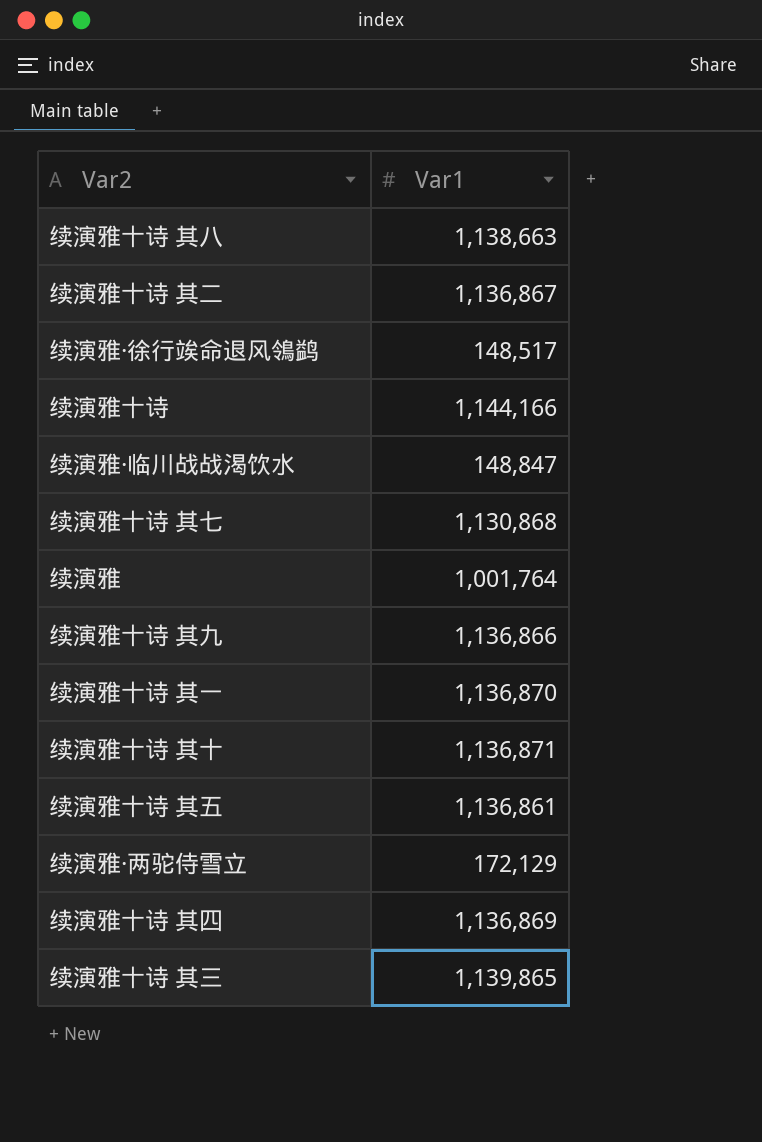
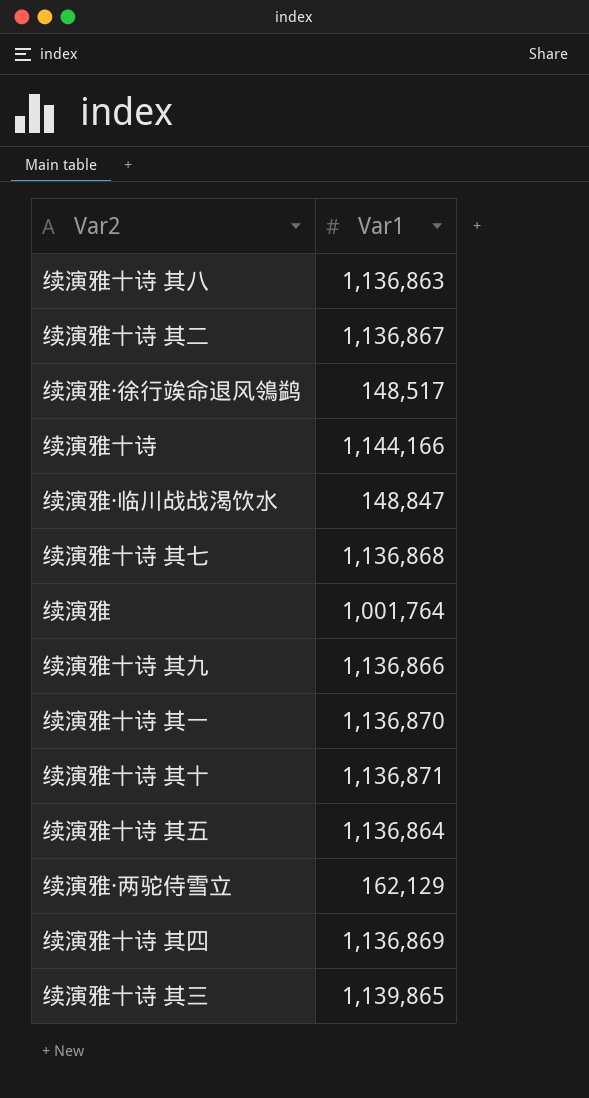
续演雅十诗 其八 | Var1: 1,138,663 -> 1,136,863
续演雅十诗 其七 | Var1: 1,130,868 -> 1,136,868
续演雅十诗 其五 | Var1: 1,136,861 -> 1,136,864
续演雅·两驼侍雪立 | Var1: 172,129 -> 162,129

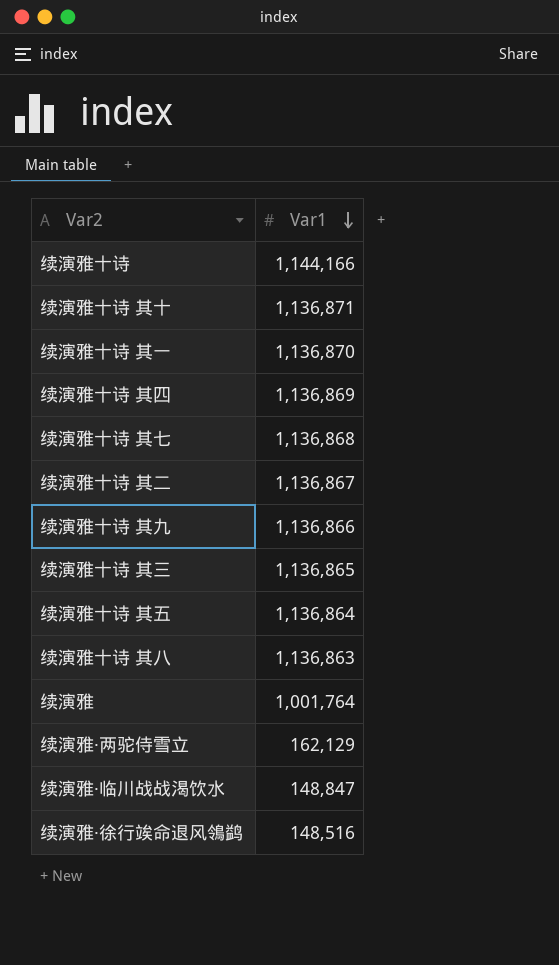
row order: none -> Var1 descending
续演雅十诗 其三 | Var1: 1,139,865 -> 1,136,865
续演雅·徐行竢命退风鴒鹢 | Var1: 148,517 -> 148,516

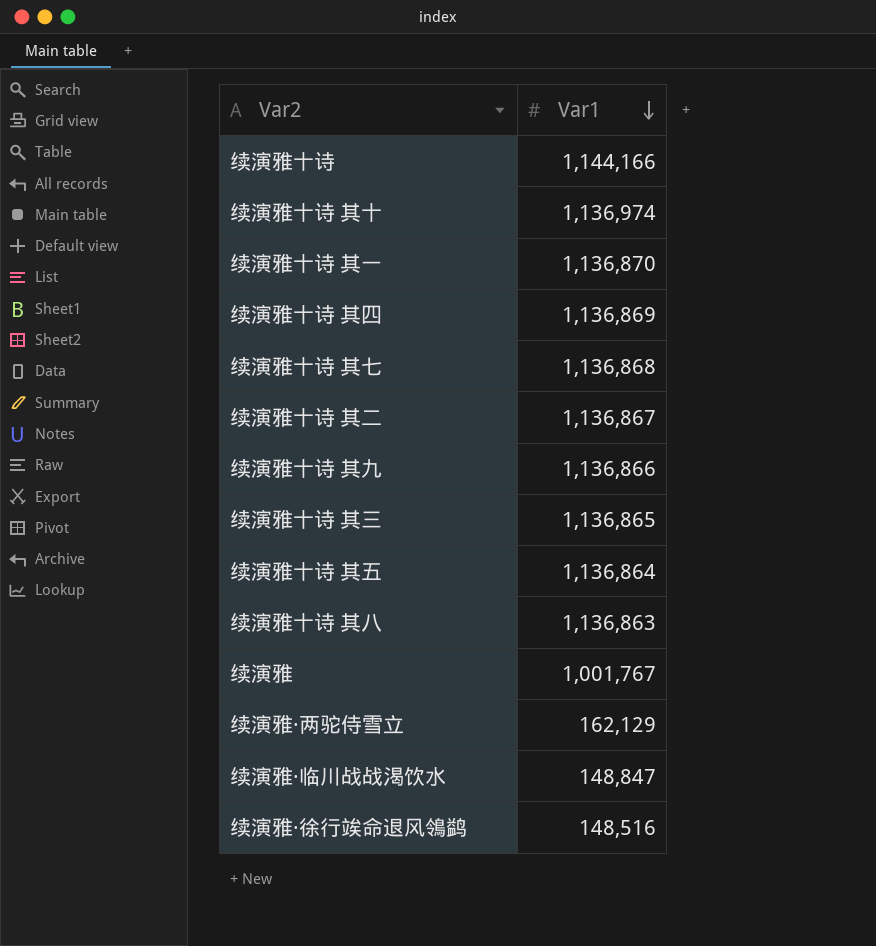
续演雅十诗 其十 | Var1: 1,136,871 -> 1,136,974
续演雅 | Var1: 1,001,764 -> 1,001,767

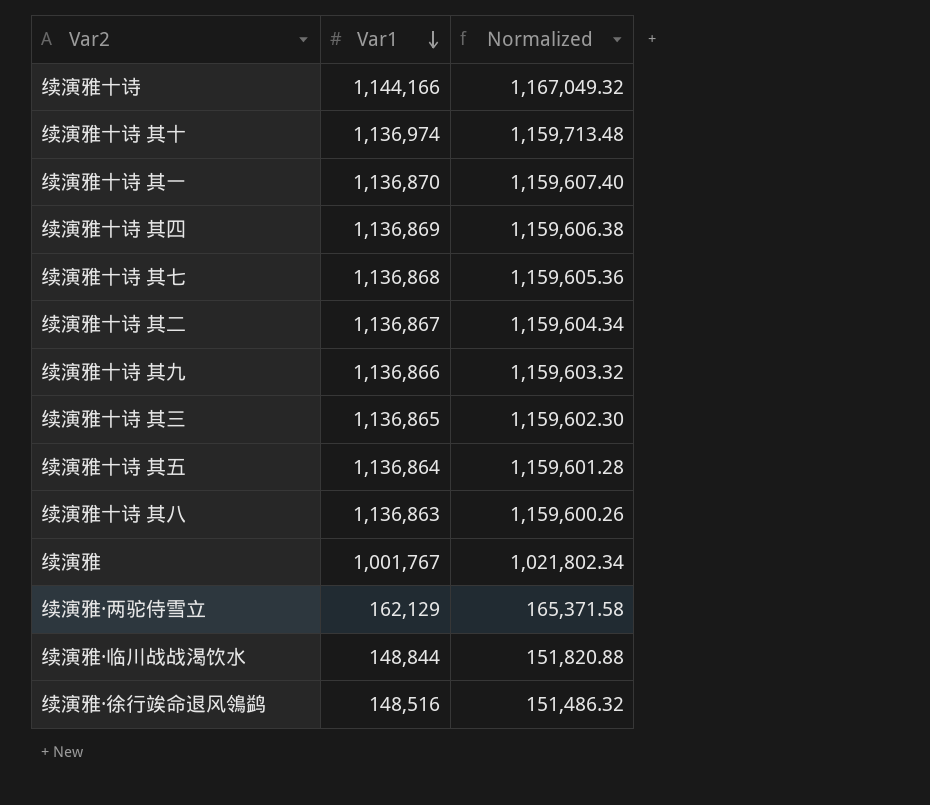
column Normalized | formula: none -> [Var1] * 1.02
续演雅·临川战战渴饮水 | Var1: 148,847 -> 148,844

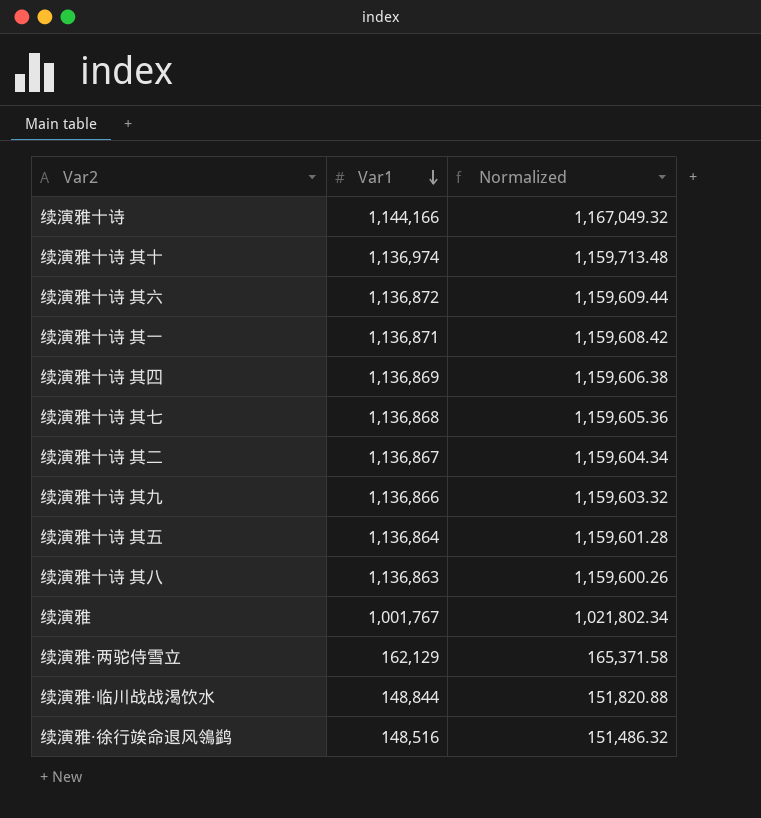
row 续演雅十诗 其三: 1,136,865 | 1,159,602.30 -> none
row 续演雅十诗 其六: none -> 1,136,872 | 1,159,609.44
续演雅十诗 其一 | Var1: 1,136,870 -> 1,136,871
续演雅十诗 其一 | Normalized: 1,159,607.40 -> 1,159,608.42

